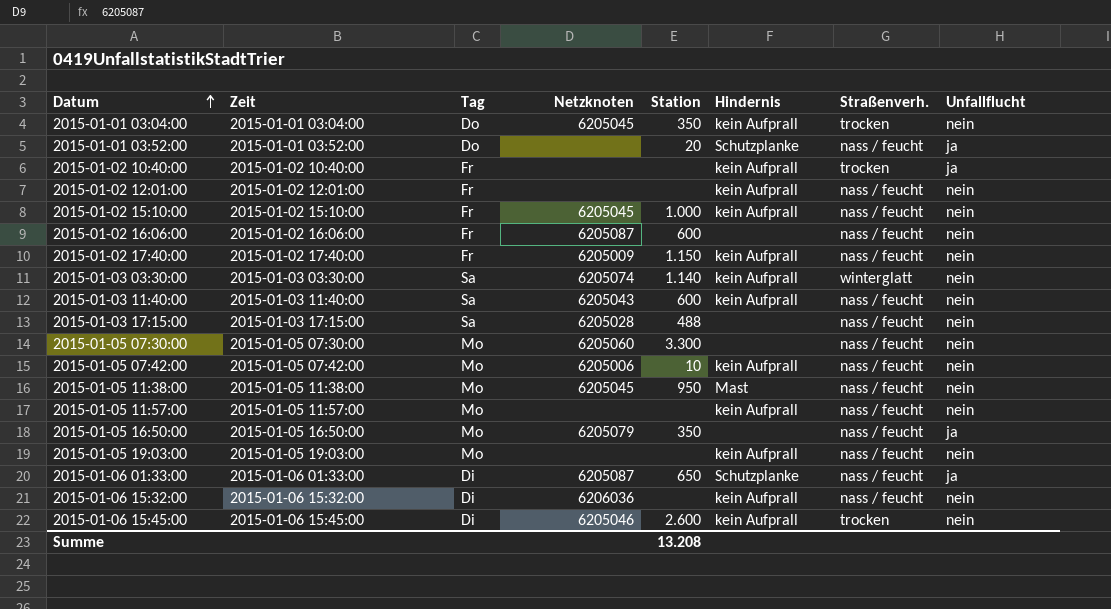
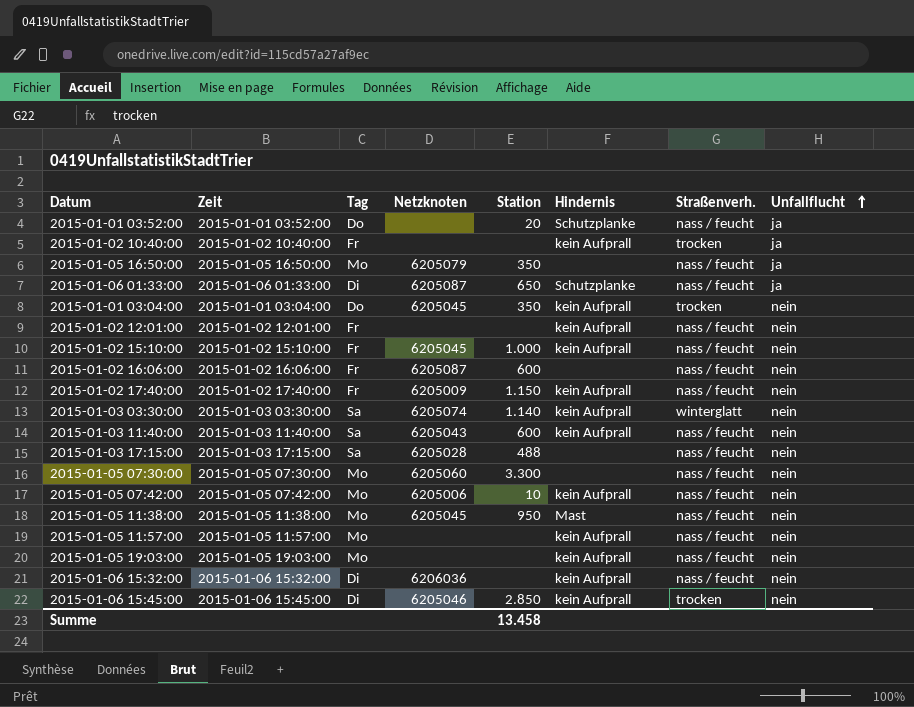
row order: Datum ascending -> Unfallflucht ascending
2015-01-06 15:45:00 | Station: 2.600 -> 2.850
Summe | Station: 13.208 -> 13.458

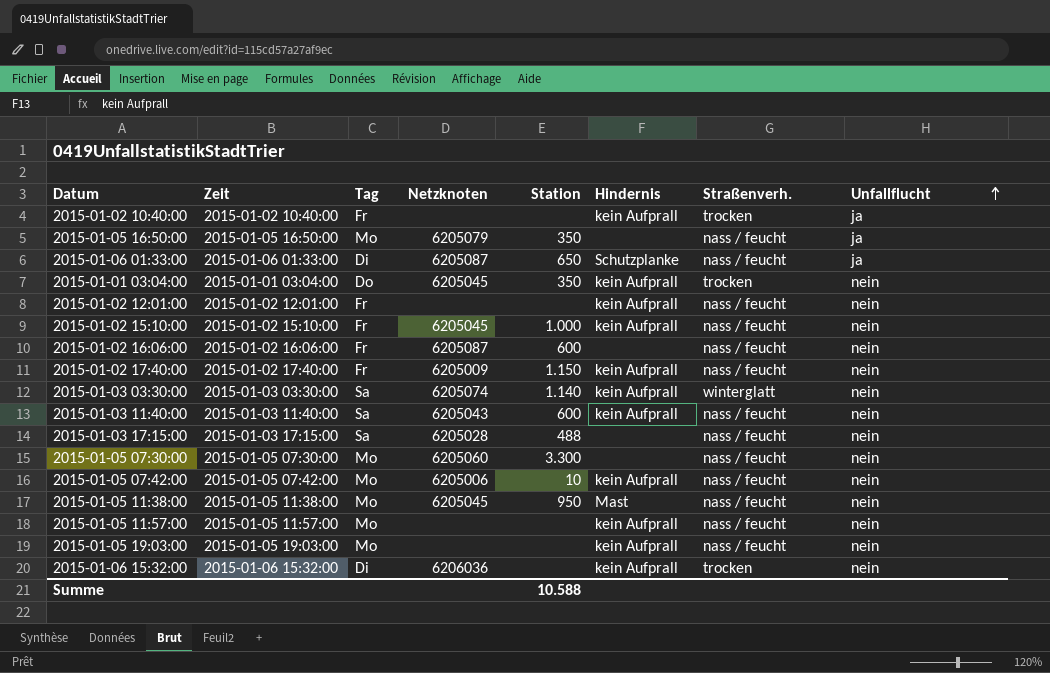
row 2015-01-01 03:52:00: 2015-01-01 03:52:00 | Do | none | 20 | Schutzplanke | nass / feucht | ja -> none
row 2015-01-06 15:45:00: 2015-01-06 15:45:00 | Di | 6205046 | 2.850 | kein Aufprall | trocken | nein -> none
2015-01-06 15:32:00 | Straßenverh.: nass / feucht -> trocken
Summe | Station: 13.458 -> 10.588

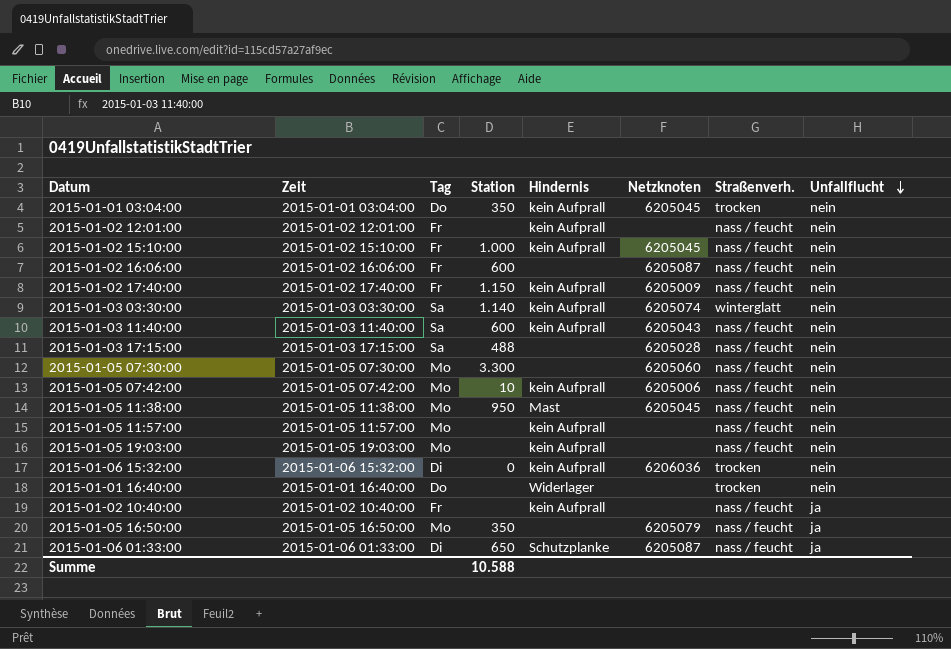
row order: Unfallflucht ascending -> Unfallflucht descending
column Netzknoten | position: 4 -> 6
2015-01-06 15:32:00 | Station: none -> 0
row 2015-01-01 16:40:00: none -> 2015-01-01 16:40:00 | Do | none | Widerlager | none | trocken | nein
2015-01-02 10:40:00 | Straßenverh.: trocken -> nass / feucht

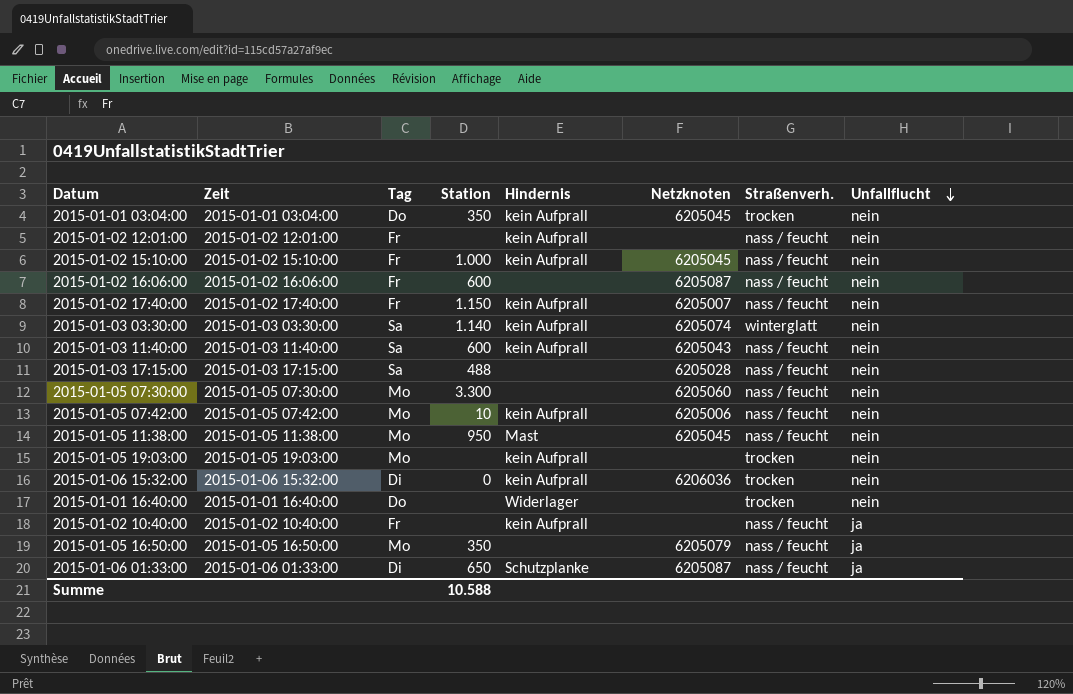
row 2015-01-05 11:57:00: 2015-01-05 11:57:00 | Mo | none | kein Aufprall | none | nass / feucht | nein -> none
2015-01-02 17:40:00 | Netzknoten: 6205009 -> 6205007
2015-01-05 19:03:00 | Straßenverh.: nass / feucht -> trocken

